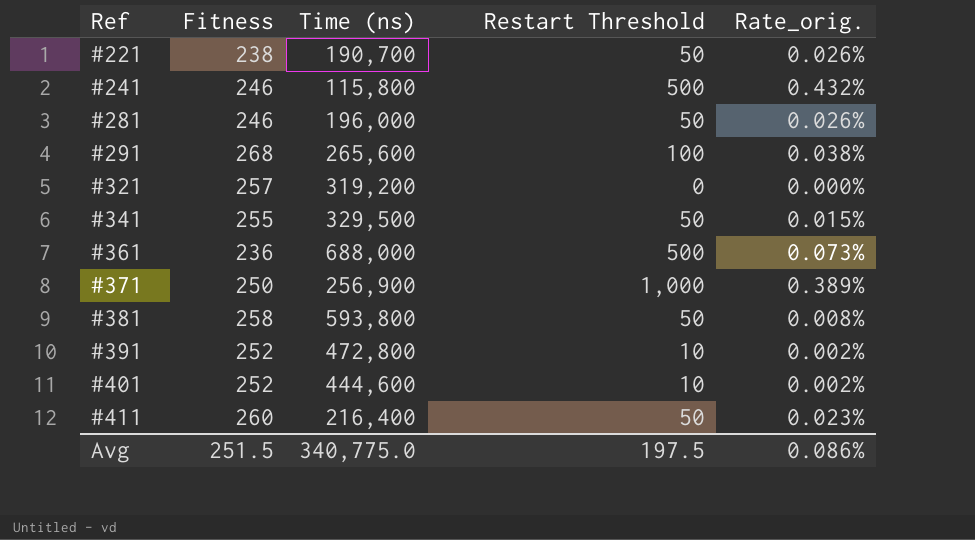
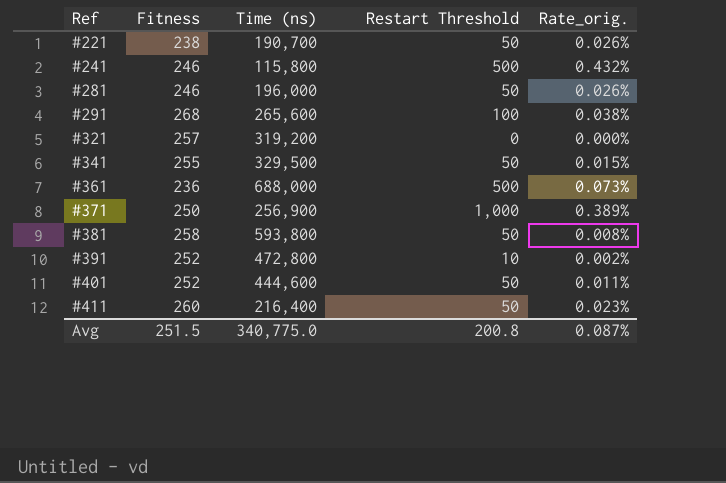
#401 | Restart Threshold: 10 -> 50
#401 | Rate_orig.: 0.002% -> 0.011%
Avg | Restart Threshold: 197.5 -> 200.8
Avg | Rate_orig.: 0.086% -> 0.087%

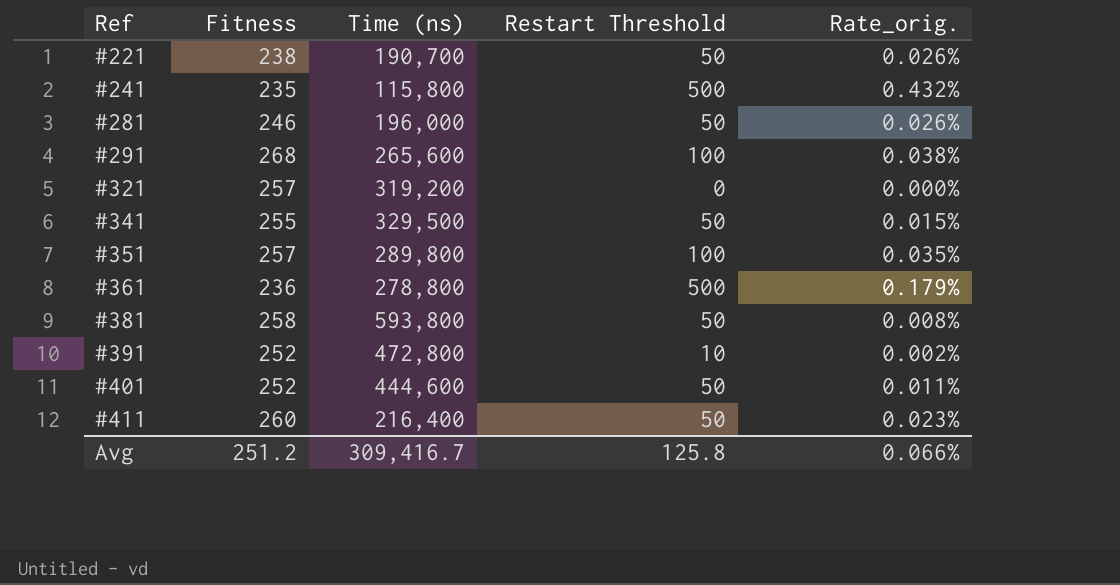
row #371: 250 | 256,900 | 1,000 | 0.389% -> none
#241 | Fitness: 246 -> 235
row #351: none -> 257 | 289,800 | 100 | 0.035%
#361 | Time (ns): 688,000 -> 278,800
#361 | Rate_orig.: 0.073% -> 0.179%
Avg | Fitness: 251.5 -> 251.2
Avg | Time (ns): 340,775.0 -> 309,416.7
Avg | Restart Threshold: 200.8 -> 125.8
Avg | Rate_orig.: 0.087% -> 0.066%

